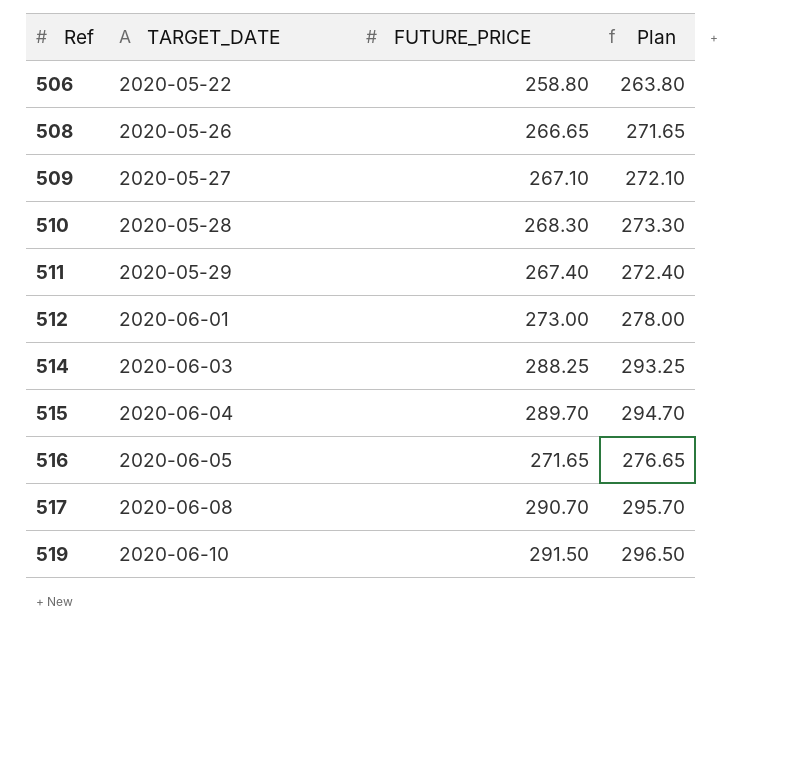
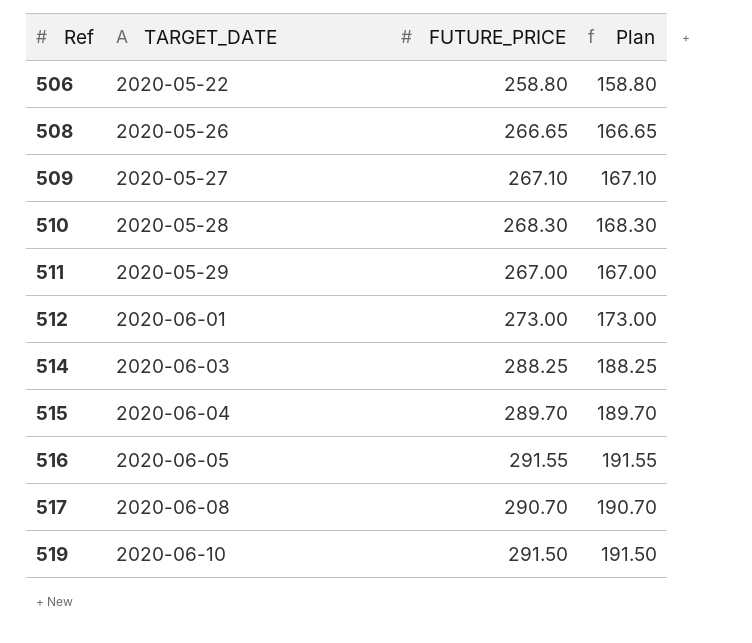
column Plan | formula: [FUTURE_PRICE] + 5 -> [FUTURE_PRICE] - 100
511 | FUTURE_PRICE: 267.40 -> 267.00
516 | FUTURE_PRICE: 271.65 -> 291.55

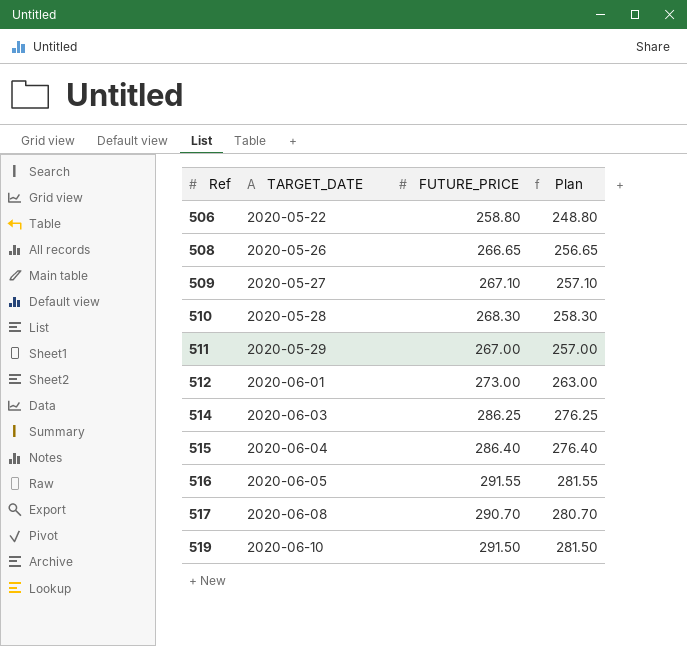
column Plan | formula: [FUTURE_PRICE] - 100 -> [FUTURE_PRICE] - 10
514 | FUTURE_PRICE: 288.25 -> 286.25
515 | FUTURE_PRICE: 289.70 -> 286.40

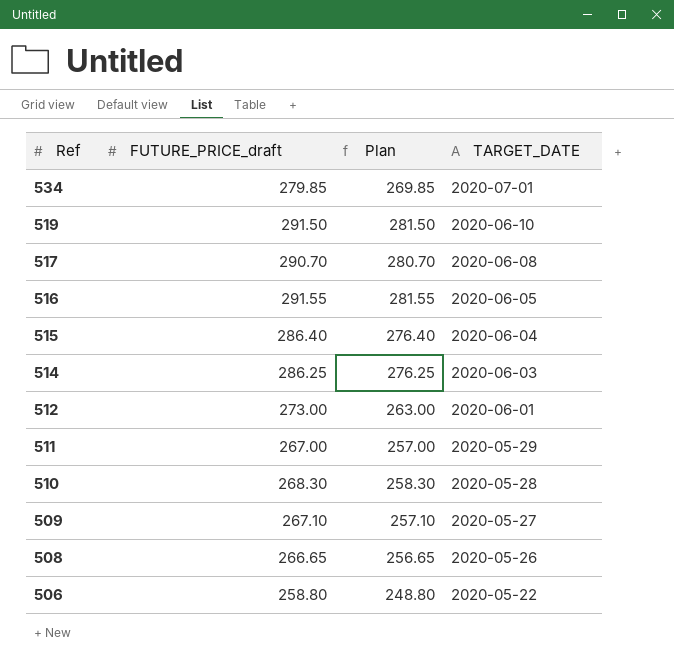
row order: Ref ascending -> Ref descending
column name: FUTURE_PRICE -> FUTURE_PRICE_draft
column TARGET_DATE | position: 2 -> 4
row 534: none -> 279.85 | 269.85 | 2020-07-01

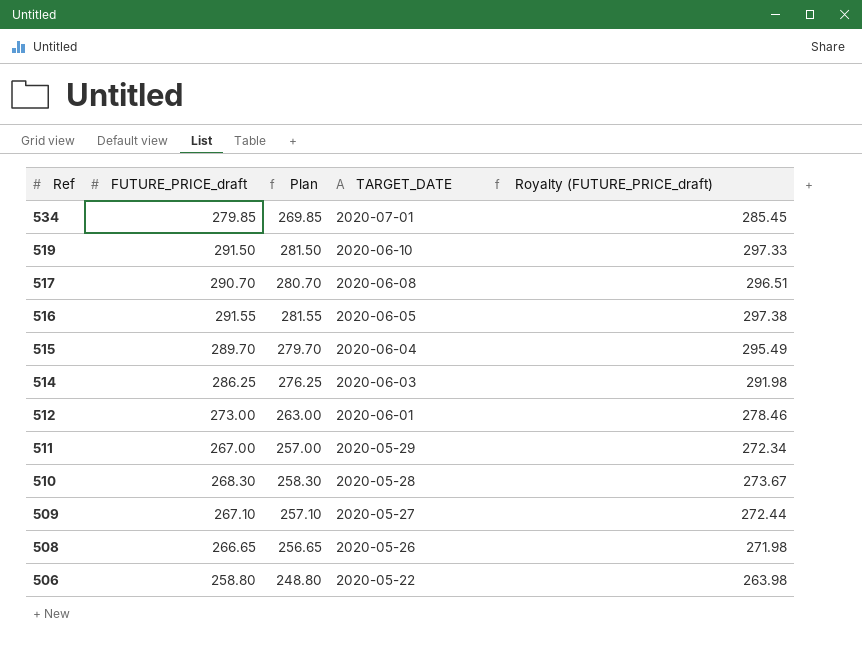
column Royalty (FUTURE_PRICE_draft) | formula: none -> [FUTURE_PRICE_draft] * 1.02
515 | FUTURE_PRICE_draft: 286.40 -> 289.70
515 | Plan: 276.40 -> 279.70

